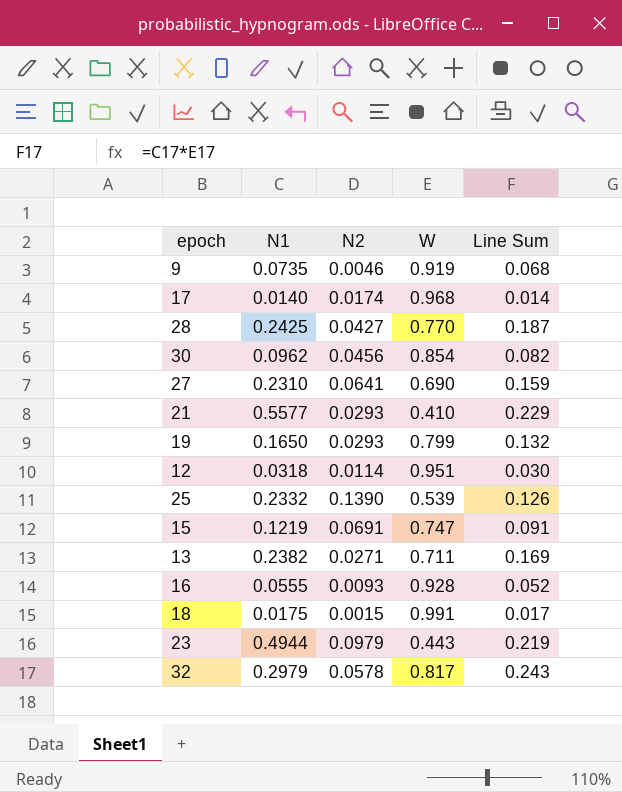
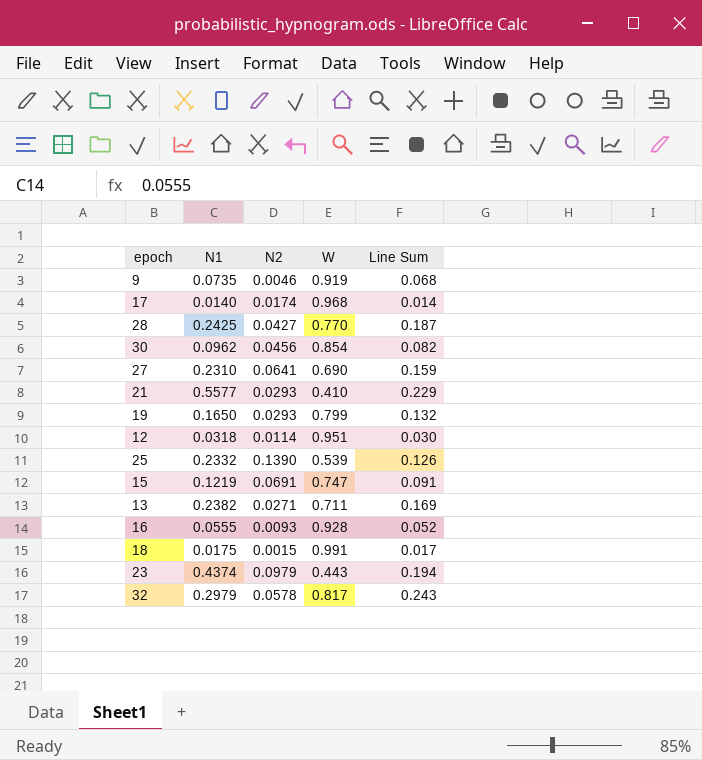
23 | N1: 0.4944 -> 0.4374
23 | Line Sum: 0.219 -> 0.194

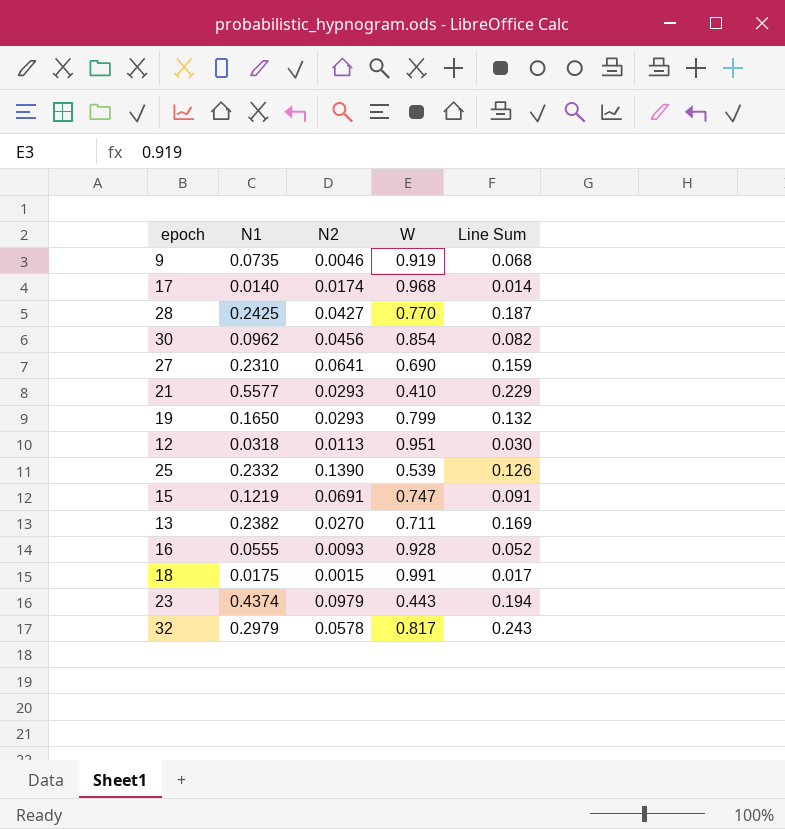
12 | N2: 0.0114 -> 0.0113
13 | N2: 0.0271 -> 0.0270

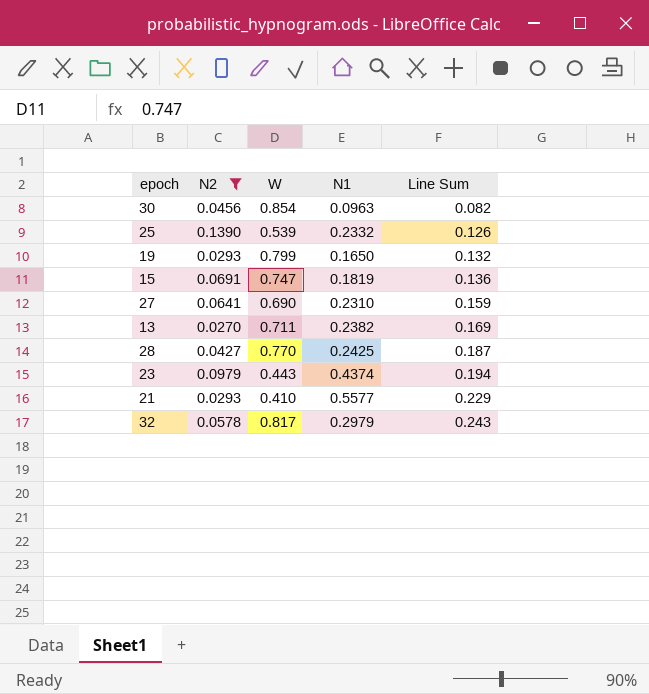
filter: none -> N2 >= 0.0270
row order: none -> Line Sum ascending
column N1 | position: 2 -> 4
30 | N1: 0.0962 -> 0.0963
15 | N1: 0.1219 -> 0.1819
15 | Line Sum: 0.091 -> 0.136

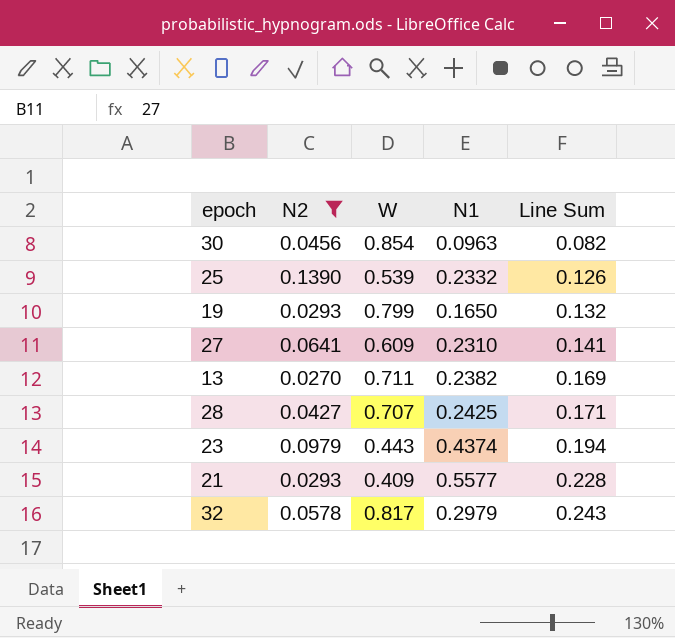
row 15: 0.0691 | 0.747 | 0.1819 | 0.136 -> none
27 | W: 0.690 -> 0.609
27 | Line Sum: 0.159 -> 0.141
28 | W: 0.770 -> 0.707
28 | Line Sum: 0.187 -> 0.171
21 | W: 0.410 -> 0.409
21 | Line Sum: 0.229 -> 0.228

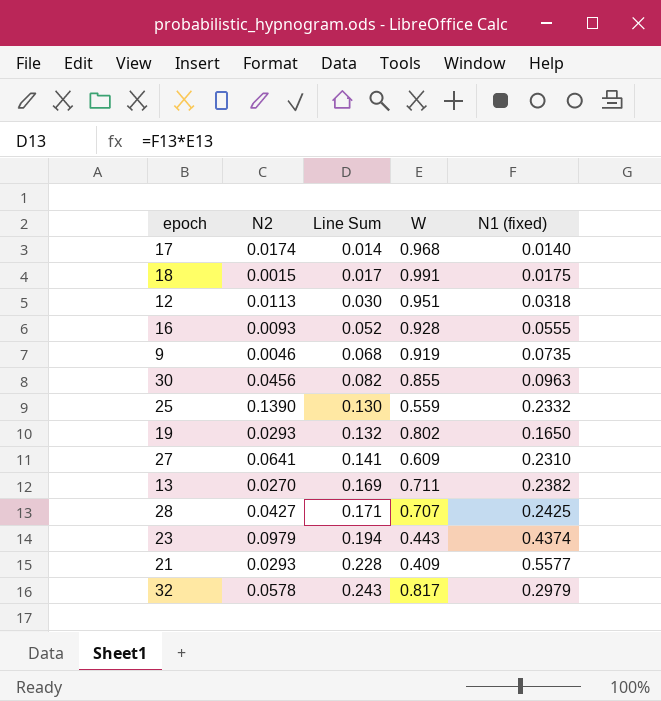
filter: N2 >= 0.0270 -> none
column Line Sum | position: 5 -> 3
column name: N1 -> N1 (fixed)
30 | W: 0.854 -> 0.855
25 | Line Sum: 0.126 -> 0.130
25 | W: 0.539 -> 0.559
19 | W: 0.799 -> 0.802

